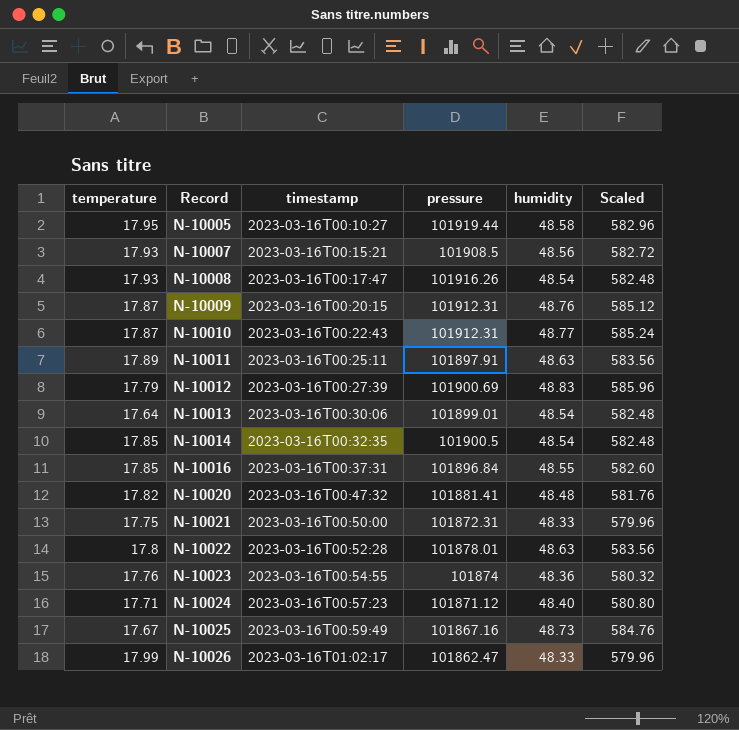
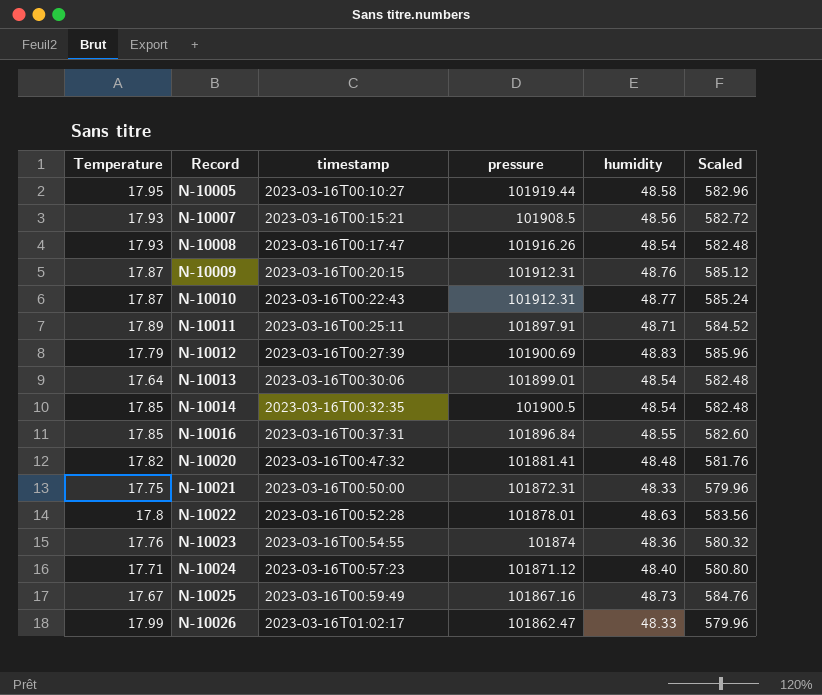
column name: temperature -> Temperature
N-10011 | humidity: 48.63 -> 48.71
N-10011 | Scaled: 583.56 -> 584.52

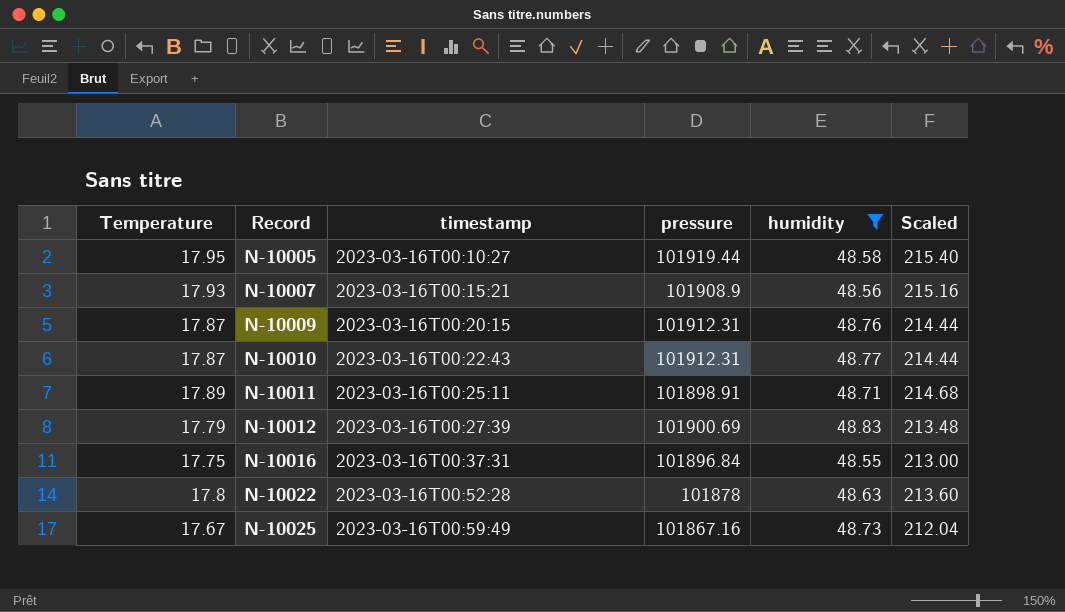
filter: none -> humidity >= 48.55
column Scaled | formula: [humidity] * 12 -> [Temperature] * 12
N-10007 | pressure: 101908.5 -> 101908.9
N-10011 | pressure: 101897.91 -> 101898.91
N-10016 | Temperature: 17.85 -> 17.75
N-10022 | pressure: 101878.01 -> 101878

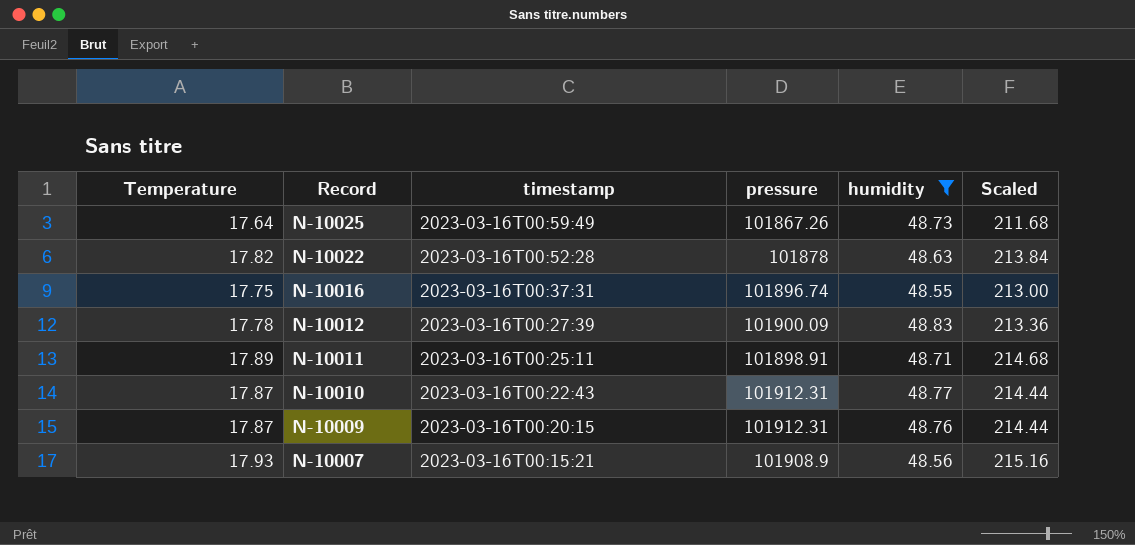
row order: Record ascending -> Record descending
row N-10005: 17.95 | 2023-03-16T00:10:27 | 101919.44 | 48.58 | 215.40 -> none
N-10025 | Temperature: 17.67 -> 17.64
N-10025 | pressure: 101867.16 -> 101867.26
N-10025 | Scaled: 212.04 -> 211.68
N-10022 | Temperature: 17.8 -> 17.82
N-10022 | Scaled: 213.60 -> 213.84
N-10016 | pressure: 101896.84 -> 101896.74
N-10012 | Temperature: 17.79 -> 17.78
N-10012 | pressure: 101900.69 -> 101900.09
N-10012 | Scaled: 213.48 -> 213.36

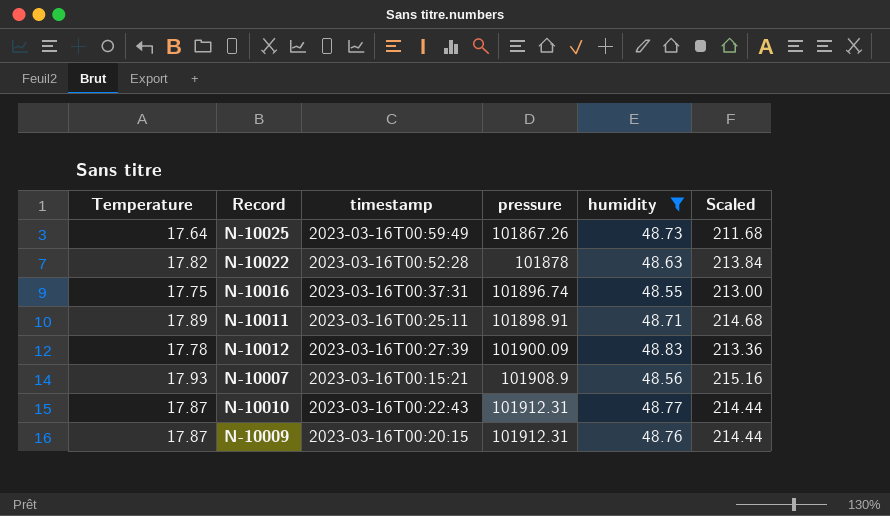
row order: Record descending -> pressure ascending

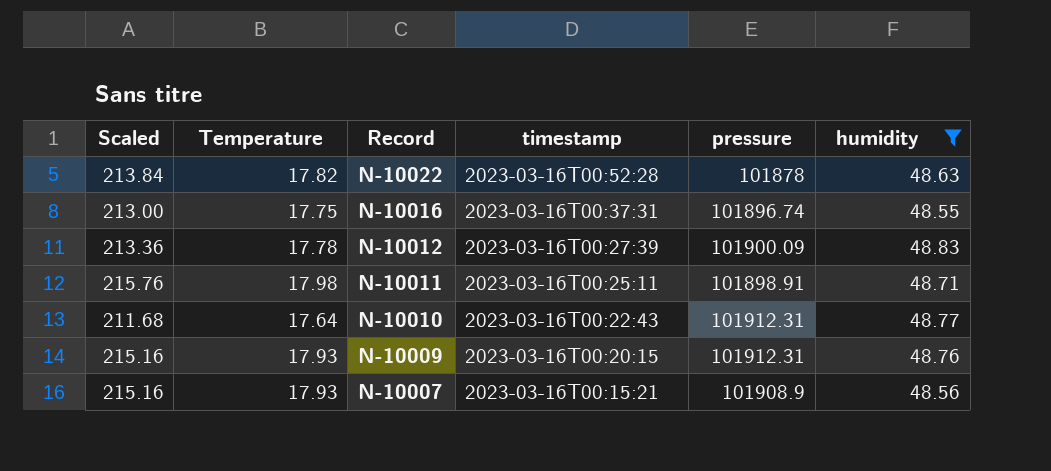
row order: pressure ascending -> Record descending
column Scaled | position: 6 -> 1
row N-10025: 17.64 | 2023-03-16T00:59:49 | 101867.26 | 48.73 | 211.68 -> none
N-10011 | Scaled: 214.68 -> 215.76
N-10011 | Temperature: 17.89 -> 17.98
N-10010 | Scaled: 214.44 -> 211.68
N-10010 | Temperature: 17.87 -> 17.64
N-10009 | Scaled: 214.44 -> 215.16
N-10009 | Temperature: 17.87 -> 17.93

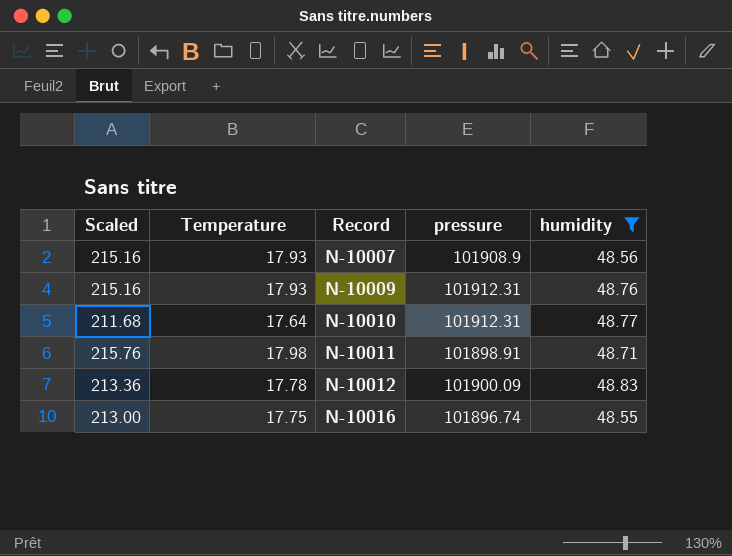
row order: Record descending -> Record ascending
column timestamp | position: 4 -> none
row N-10022: 213.84 | 17.82 | 2023-03-16T00:52:28 | 101878 | 48.63 -> none

